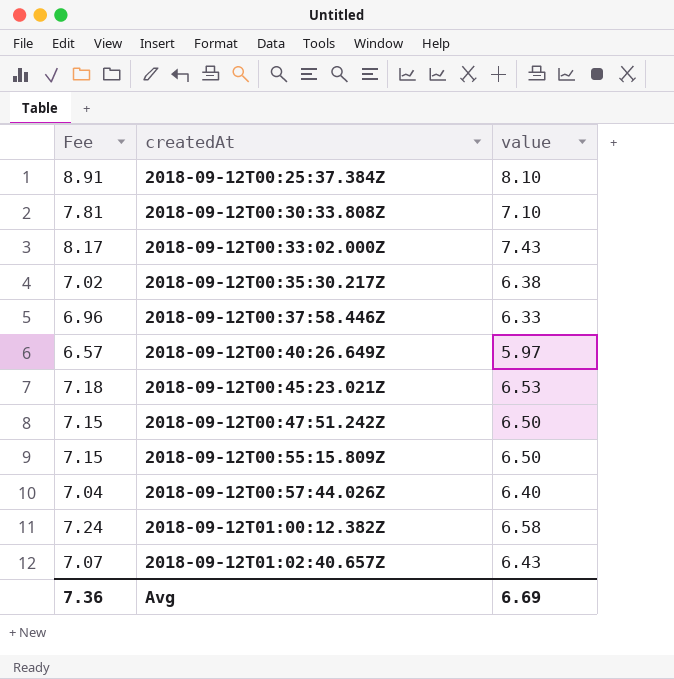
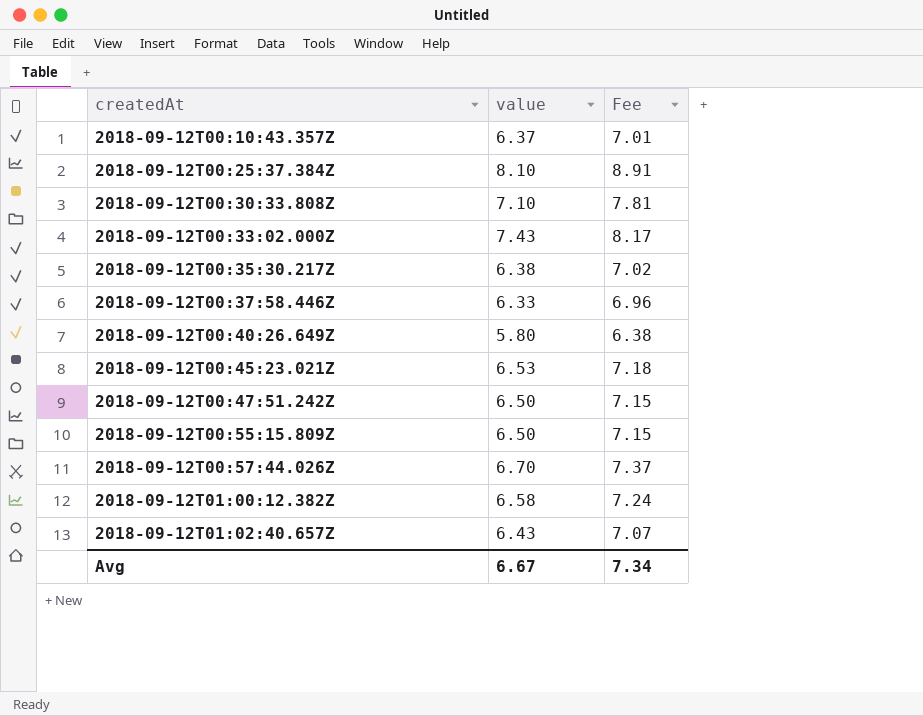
column Fee | position: 1 -> 3
row 2018-09-12T00:10:43.357Z: none -> 6.37 | 7.01
2018-09-12T00:40:26.649Z | value: 5.97 -> 5.80
2018-09-12T00:40:26.649Z | Fee: 6.57 -> 6.38
2018-09-12T00:57:44.026Z | value: 6.40 -> 6.70
2018-09-12T00:57:44.026Z | Fee: 7.04 -> 7.37
Avg | value: 6.69 -> 6.67
Avg | Fee: 7.36 -> 7.34

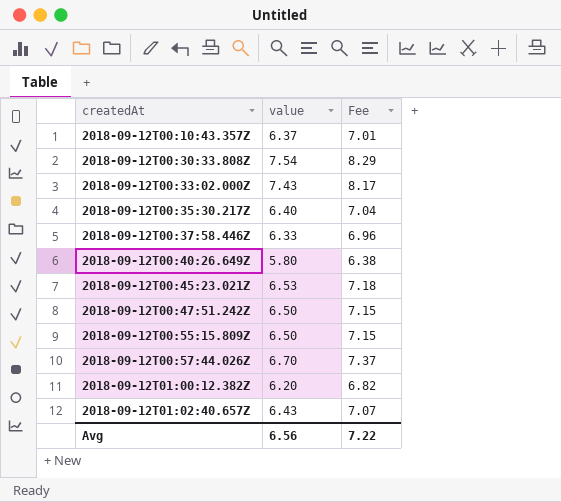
row 2018-09-12T00:25:37.384Z: 8.10 | 8.91 -> none
2018-09-12T00:30:33.808Z | value: 7.10 -> 7.54
2018-09-12T00:30:33.808Z | Fee: 7.81 -> 8.29
2018-09-12T00:35:30.217Z | value: 6.38 -> 6.40
2018-09-12T00:35:30.217Z | Fee: 7.02 -> 7.04
2018-09-12T01:00:12.382Z | value: 6.58 -> 6.20
2018-09-12T01:00:12.382Z | Fee: 7.24 -> 6.82
Avg | value: 6.67 -> 6.56
Avg | Fee: 7.34 -> 7.22

